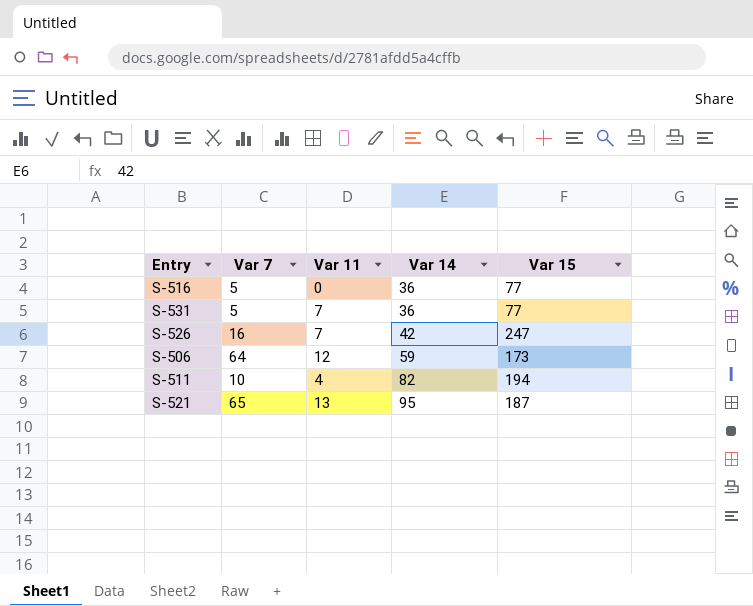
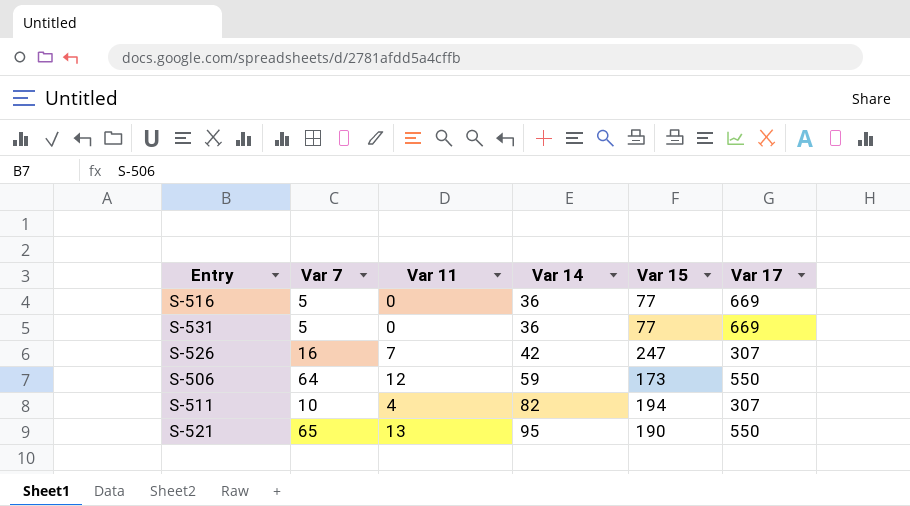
column Var 17 | position: none -> 6
S-531 | Var 11: 7 -> 0
S-521 | Var 15: 187 -> 190

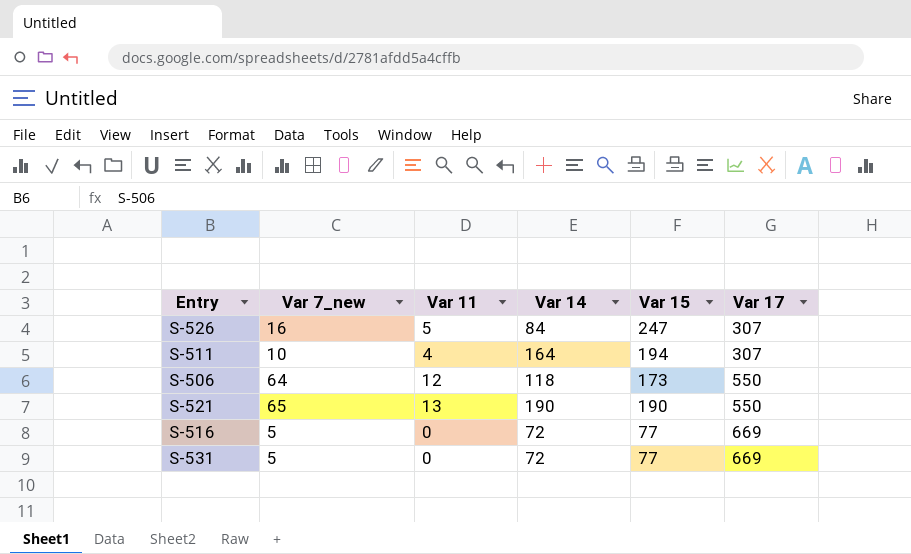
row order: Var 14 ascending -> Var 17 ascending
column name: Var 7 -> Var 7_new
S-526 | Var 11: 7 -> 5
S-526 | Var 14: 42 -> 84
S-511 | Var 14: 82 -> 164
S-506 | Var 14: 59 -> 118
S-521 | Var 14: 95 -> 190
S-516 | Var 14: 36 -> 72
S-531 | Var 14: 36 -> 72

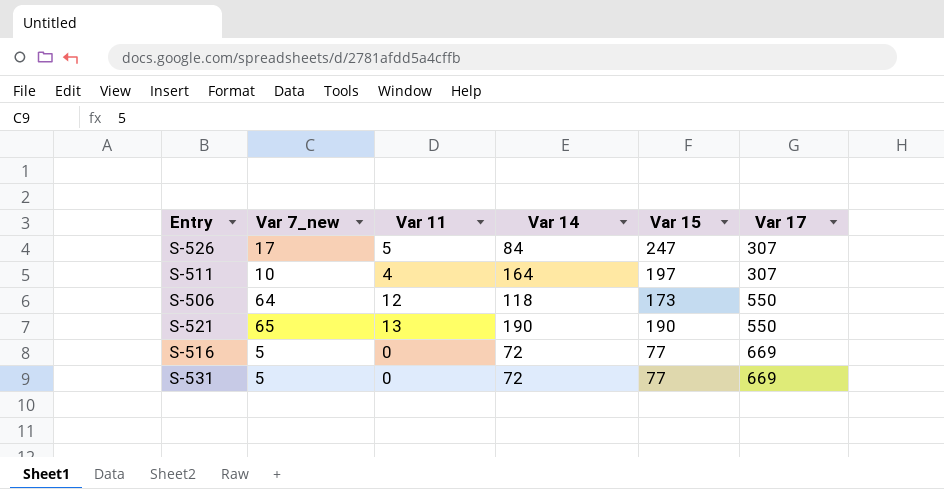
S-526 | Var 7_new: 16 -> 17
S-511 | Var 15: 194 -> 197

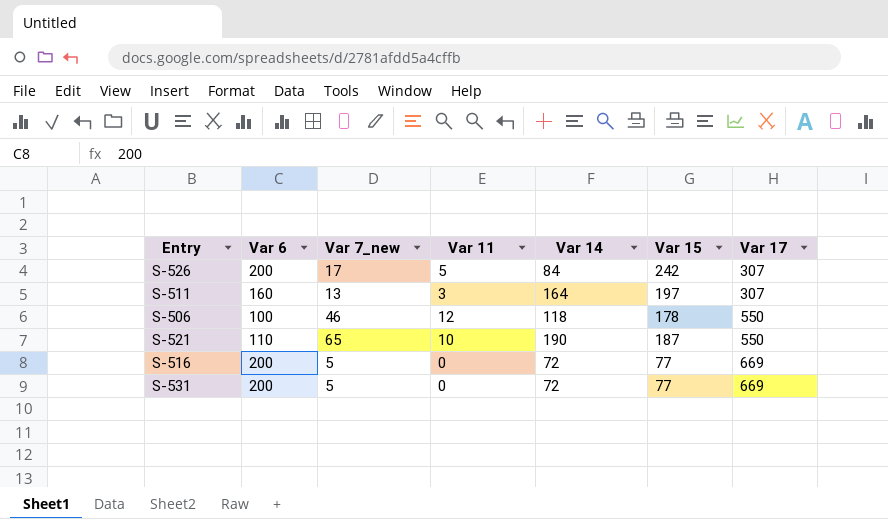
column Var 6 | position: none -> 2
S-526 | Var 15: 247 -> 242
S-511 | Var 7_new: 10 -> 13
S-511 | Var 11: 4 -> 3
S-506 | Var 7_new: 64 -> 46
S-506 | Var 15: 173 -> 178
S-521 | Var 11: 13 -> 10
S-521 | Var 15: 190 -> 187

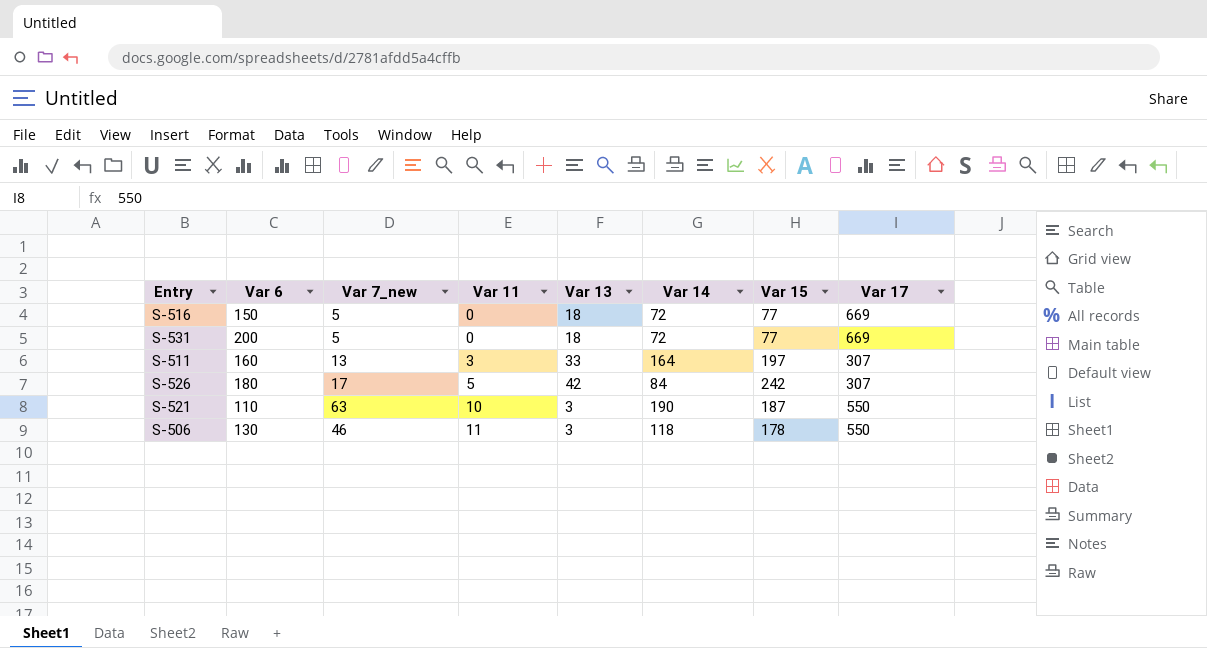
row order: Var 17 ascending -> Var 11 ascending
column Var 13 | position: none -> 5
S-516 | Var 6: 200 -> 150
S-526 | Var 6: 200 -> 180
S-521 | Var 7_new: 65 -> 63
S-506 | Var 6: 100 -> 130
S-506 | Var 11: 12 -> 11

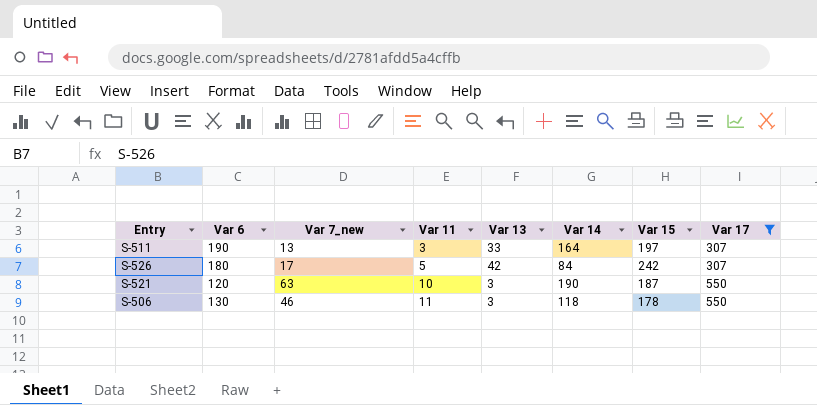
filter: none -> Var 17 != 669
S-511 | Var 6: 160 -> 190
S-521 | Var 6: 110 -> 120

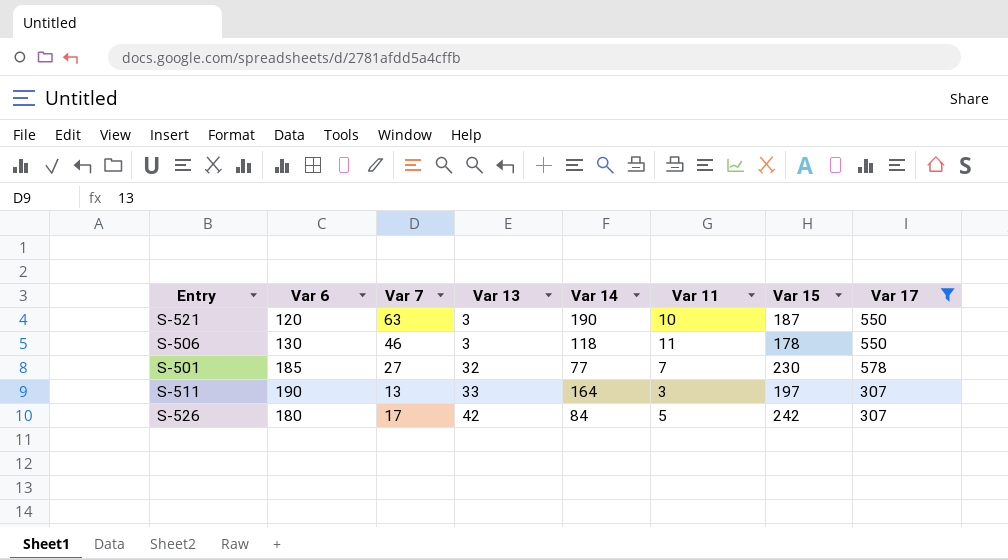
row order: Var 11 ascending -> Var 13 ascending
column name: Var 7_new -> Var 7
column Var 11 | position: 4 -> 6
row S-501: none -> 185 | 27 | 32 | 77 | 7 | 230 | 578

